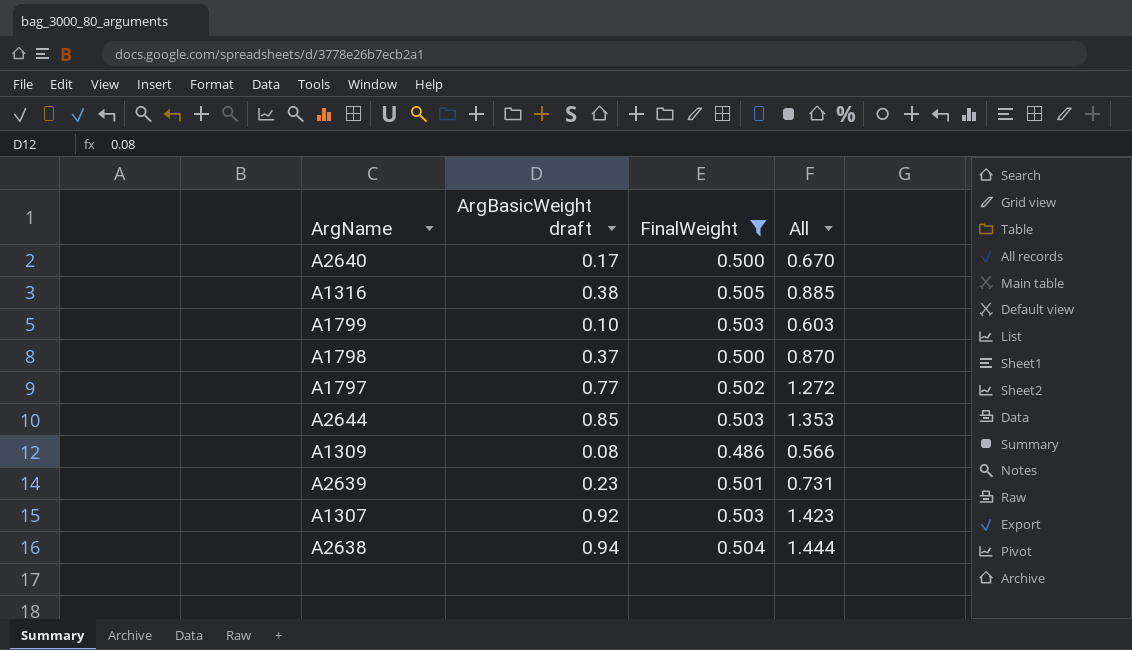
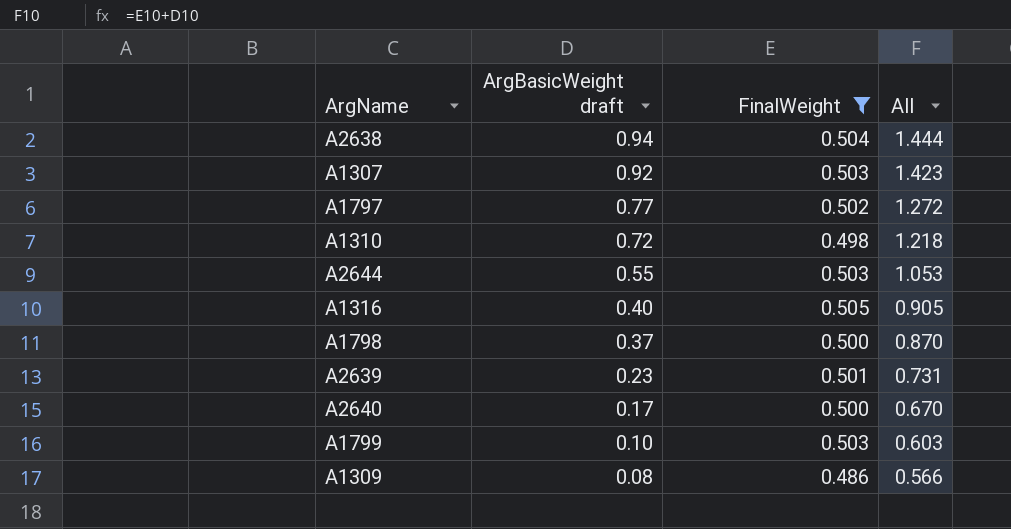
row order: none -> ArgBasicWeight draft descending
row A1310: none -> 0.72 | 0.498 | 1.218
A2644 | ArgBasicWeight draft: 0.85 -> 0.55
A2644 | All: 1.353 -> 1.053
A1316 | ArgBasicWeight draft: 0.38 -> 0.40
A1316 | All: 0.885 -> 0.905

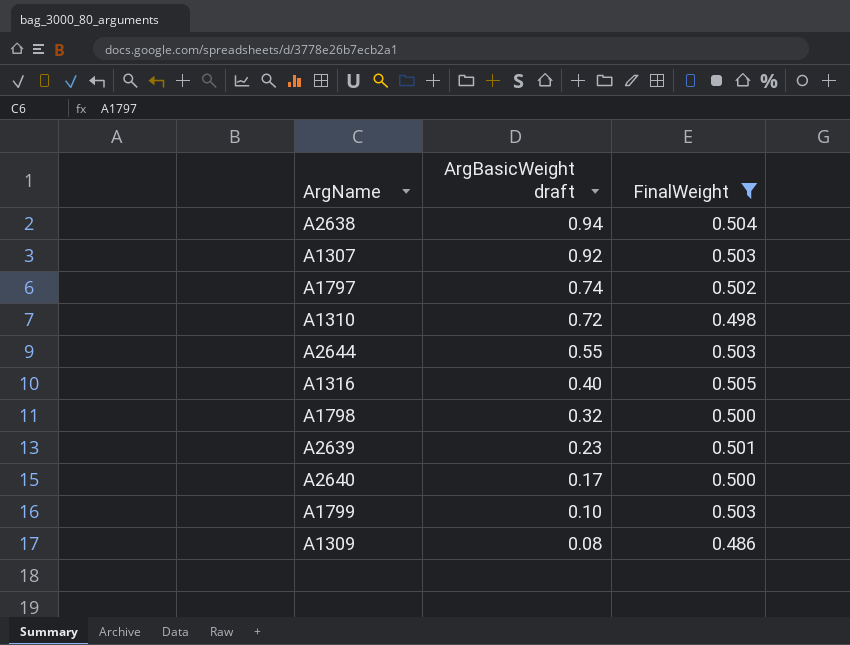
column All | formula: [ArgBasicWeight draft] + [FinalWeight] -> none
A1797 | ArgBasicWeight draft: 0.77 -> 0.74
A1798 | ArgBasicWeight draft: 0.37 -> 0.32

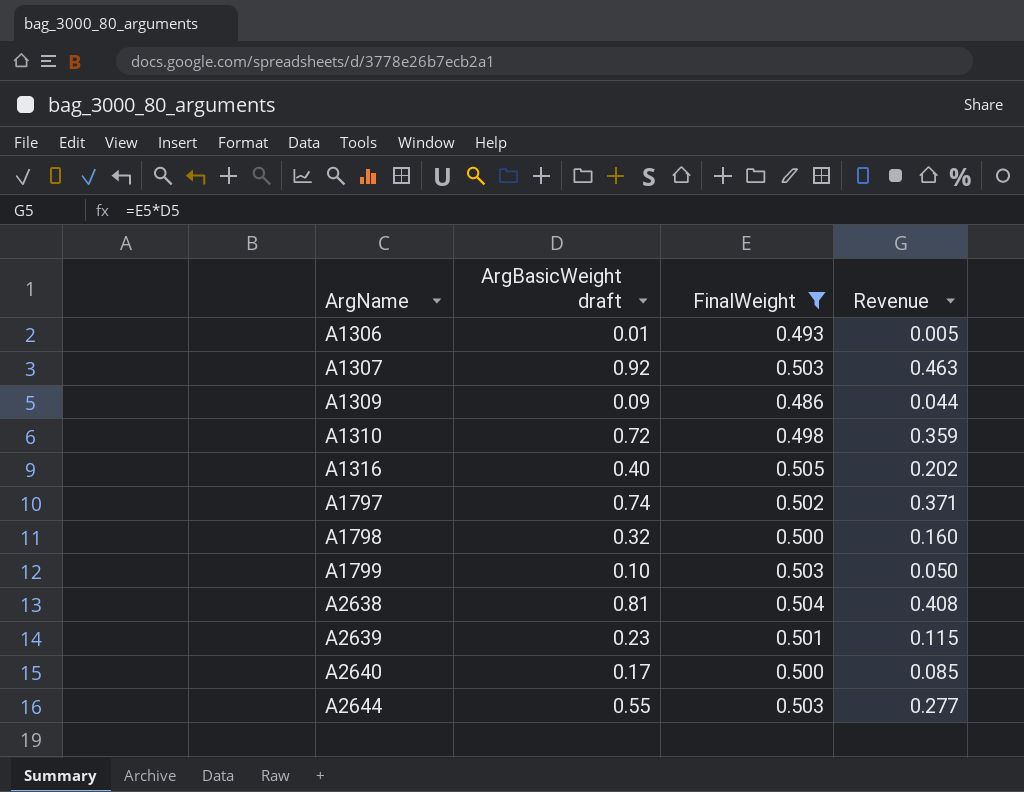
row order: ArgBasicWeight draft descending -> ArgName ascending
column Revenue | formula: none -> [ArgBasicWeight draft] * [FinalWeight]
row A1306: none -> 0.01 | 0.493 | 0.005
A1309 | ArgBasicWeight draft: 0.08 -> 0.09
A2638 | ArgBasicWeight draft: 0.94 -> 0.81

